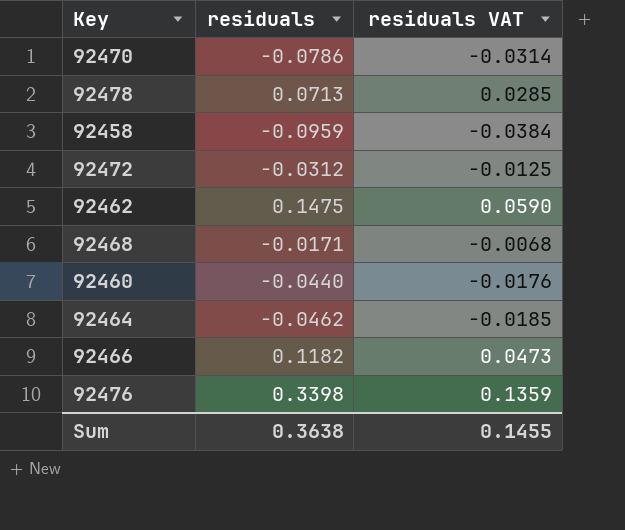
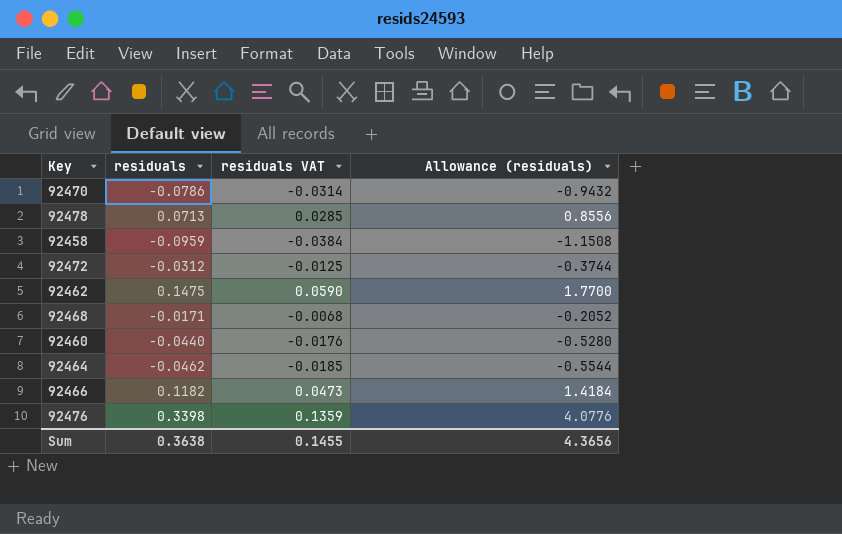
column Allowance (residuals) | formula: none -> [residuals] * 12

